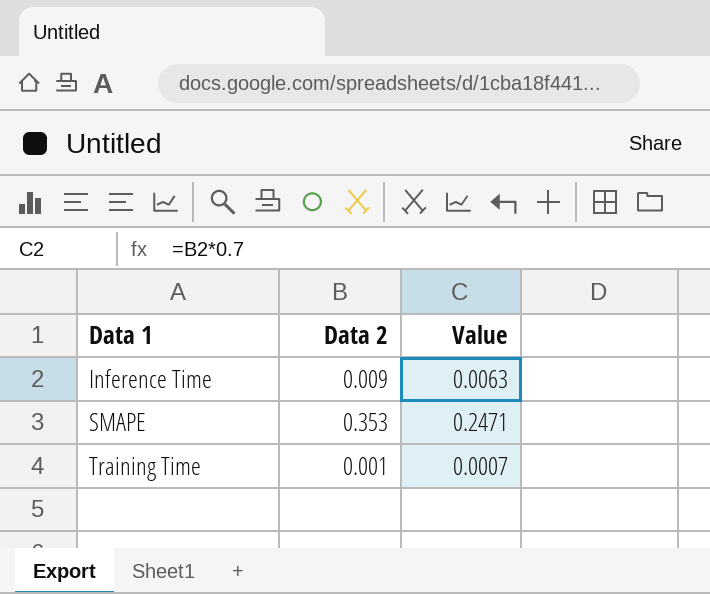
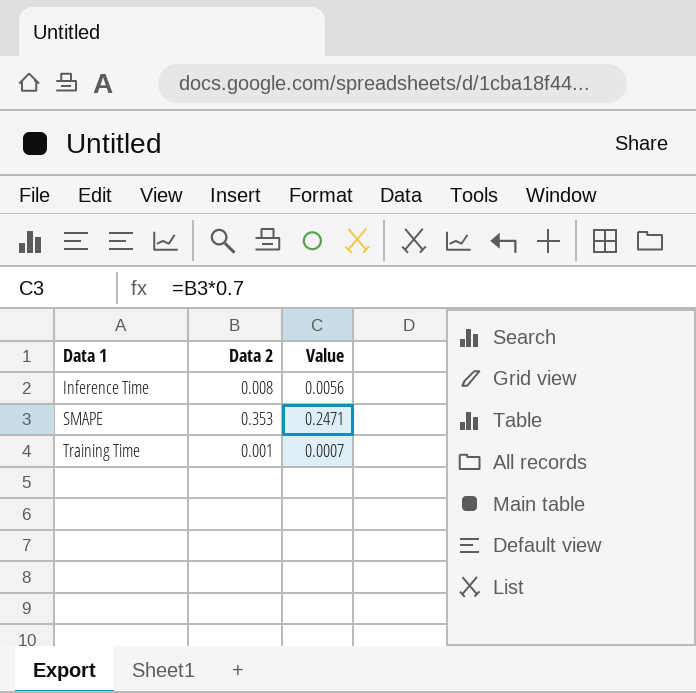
Inference Time | Data 2: 0.009 -> 0.008
Inference Time | Value: 0.0063 -> 0.0056

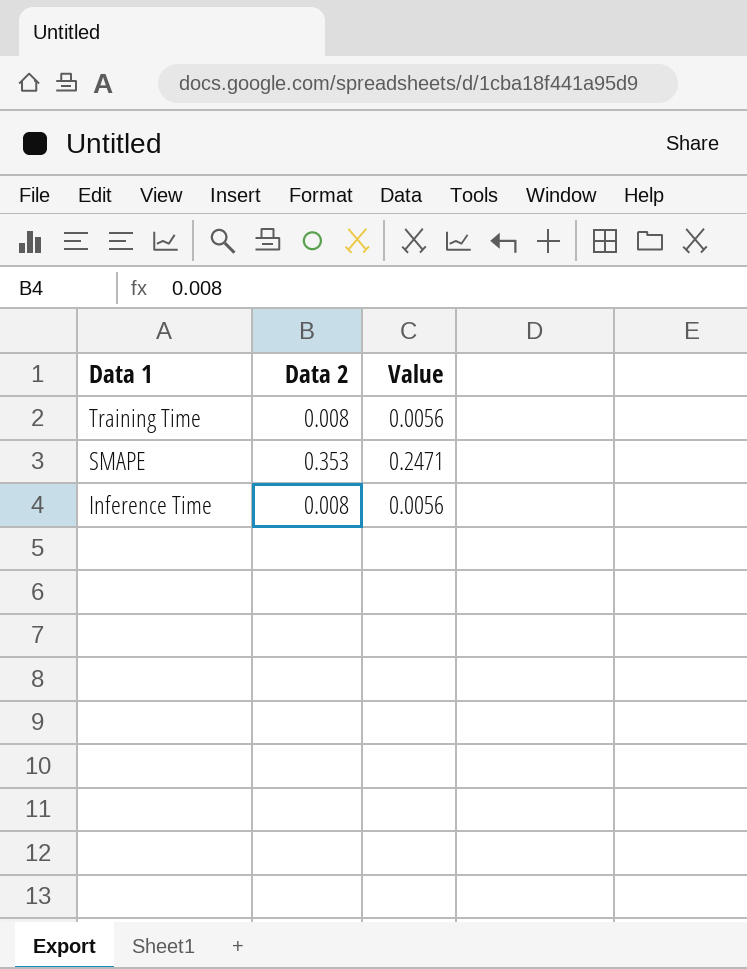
row order: Data 1 ascending -> Data 1 descending
Training Time | Data 2: 0.001 -> 0.008
Training Time | Value: 0.0007 -> 0.0056

